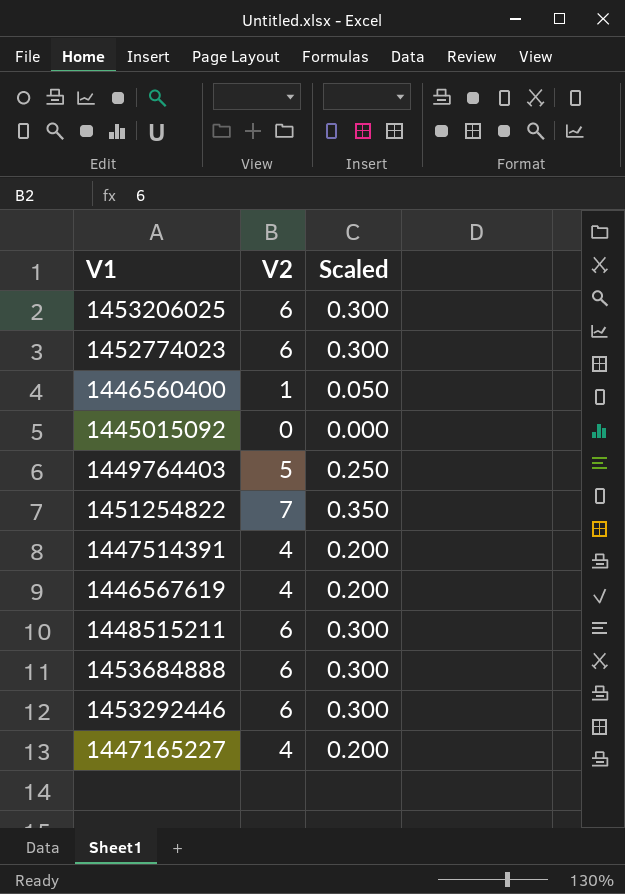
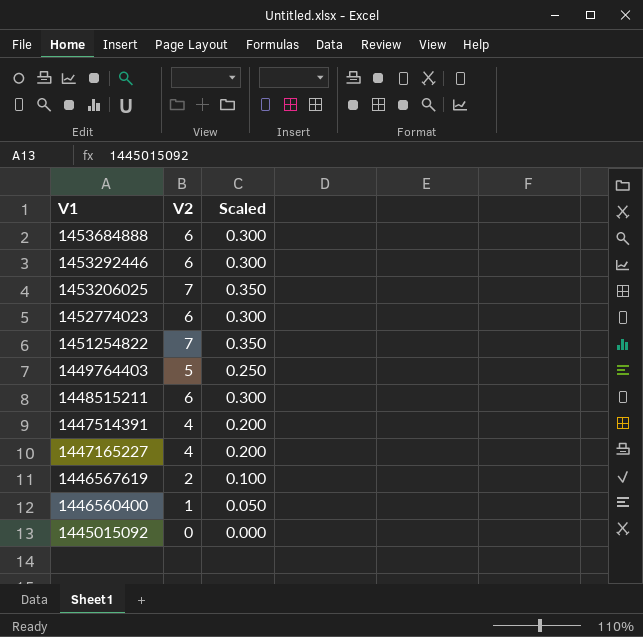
row order: none -> V1 descending
1453206025 | V2: 6 -> 7
1453206025 | Scaled: 0.300 -> 0.350
1446567619 | V2: 4 -> 2
1446567619 | Scaled: 0.200 -> 0.100

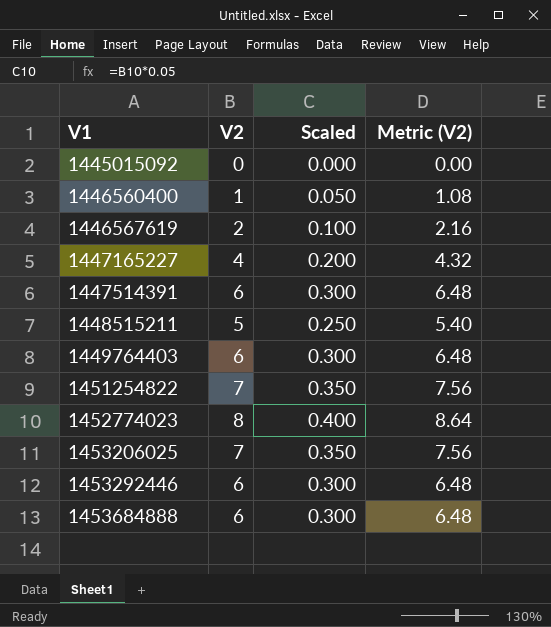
row order: V1 descending -> V1 ascending
column Metric (V2) | formula: none -> [V2] * 1.08
1447514391 | V2: 4 -> 6
1447514391 | Scaled: 0.200 -> 0.300
1448515211 | V2: 6 -> 5
1448515211 | Scaled: 0.300 -> 0.250
1449764403 | V2: 5 -> 6
1449764403 | Scaled: 0.250 -> 0.300
1452774023 | V2: 6 -> 8
1452774023 | Scaled: 0.300 -> 0.400

